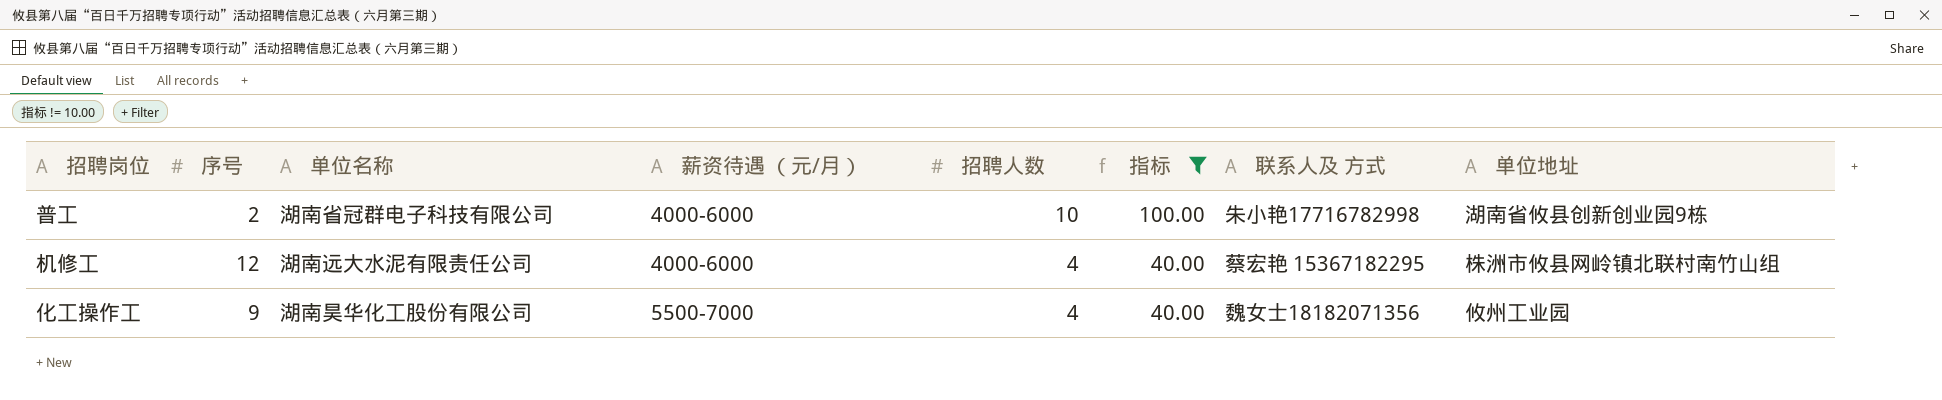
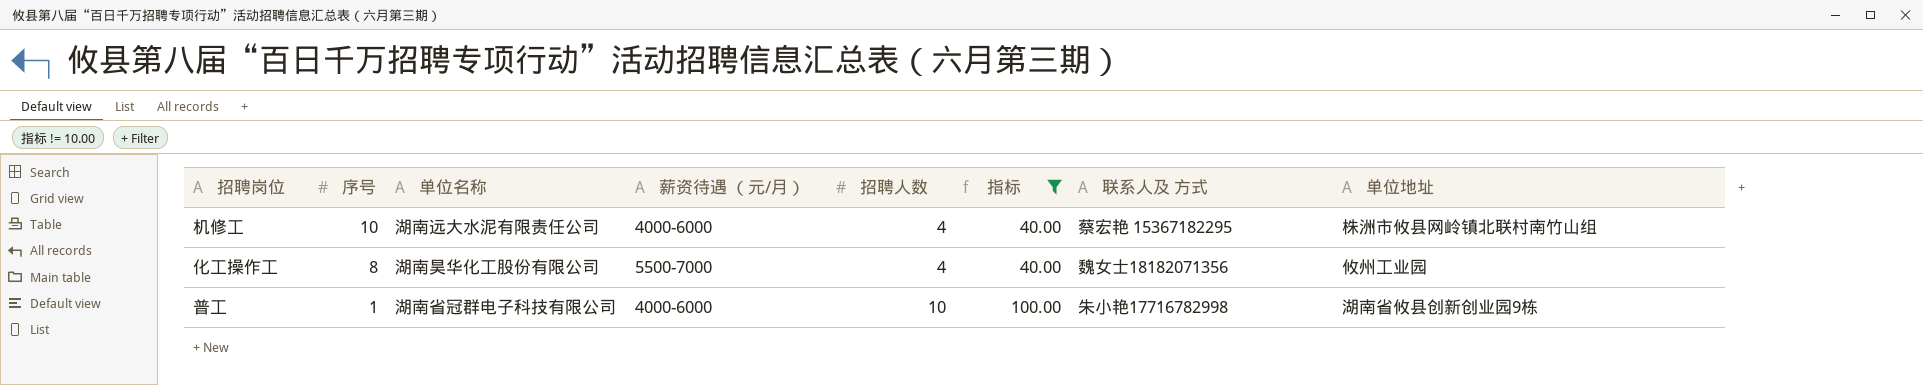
row order: 薪资待遇 （元/月） ascending -> 序号 descending
机修工 | 序号: 12 -> 10
化工操作工 | 序号: 9 -> 8
普工 | 序号: 2 -> 1

